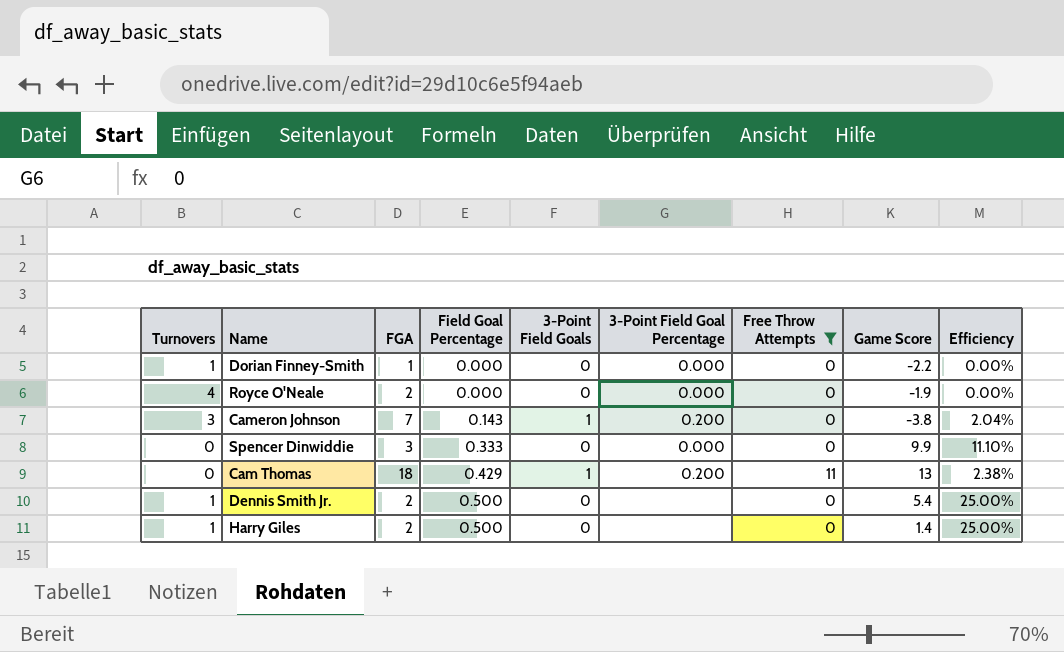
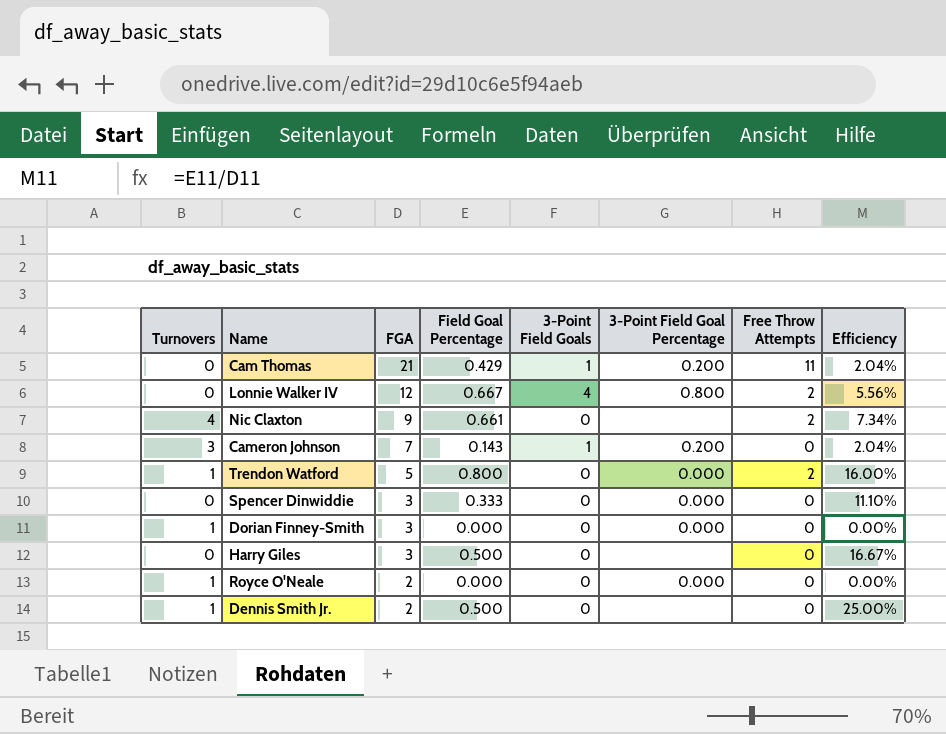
filter: Free Throw Attempts != 2 -> none
row order: Field Goal Percentage ascending -> FGA descending
column Game Score | position: 8 -> none
Cam Thomas | FGA: 18 -> 21
Cam Thomas | Efficiency: 2.38% -> 2.04%
Dorian Finney-Smith | FGA: 1 -> 3
Harry Giles | Turnovers: 1 -> 0
Harry Giles | FGA: 2 -> 3
Harry Giles | Efficiency: 25.00% -> 16.67%
Royce O'Neale | Turnovers: 4 -> 1

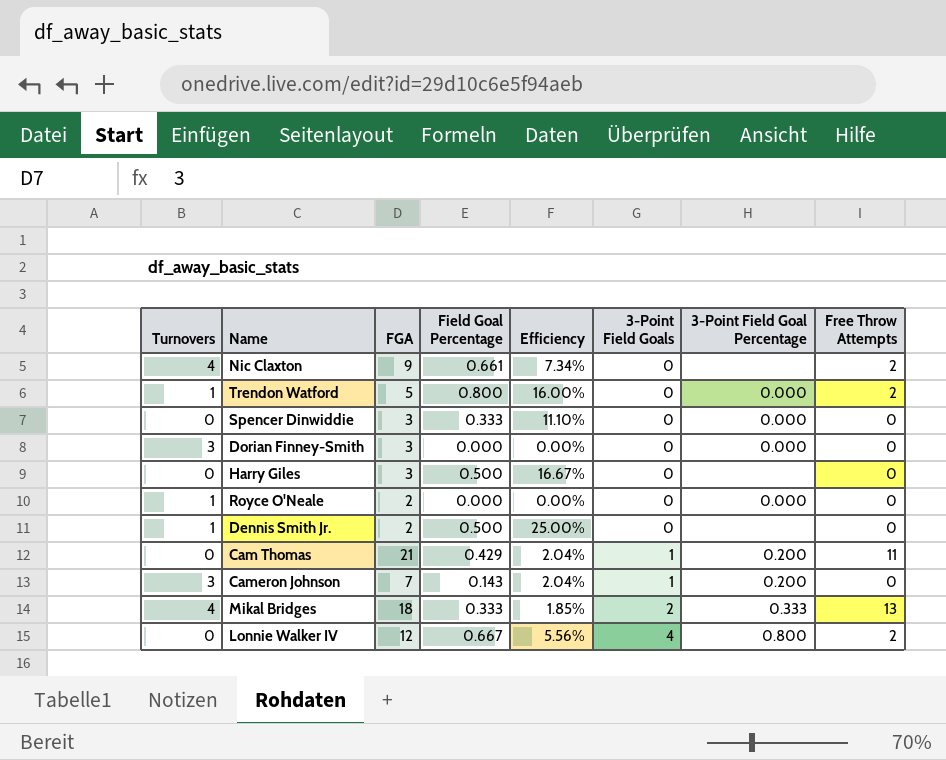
row order: FGA descending -> 3-Point Field Goals ascending
column Efficiency | position: 8 -> 5
Dorian Finney-Smith | Turnovers: 1 -> 3
row Mikal Bridges: none -> 4 | 18 | 0.333 | 1.85% | 2 | 0.333 | 13

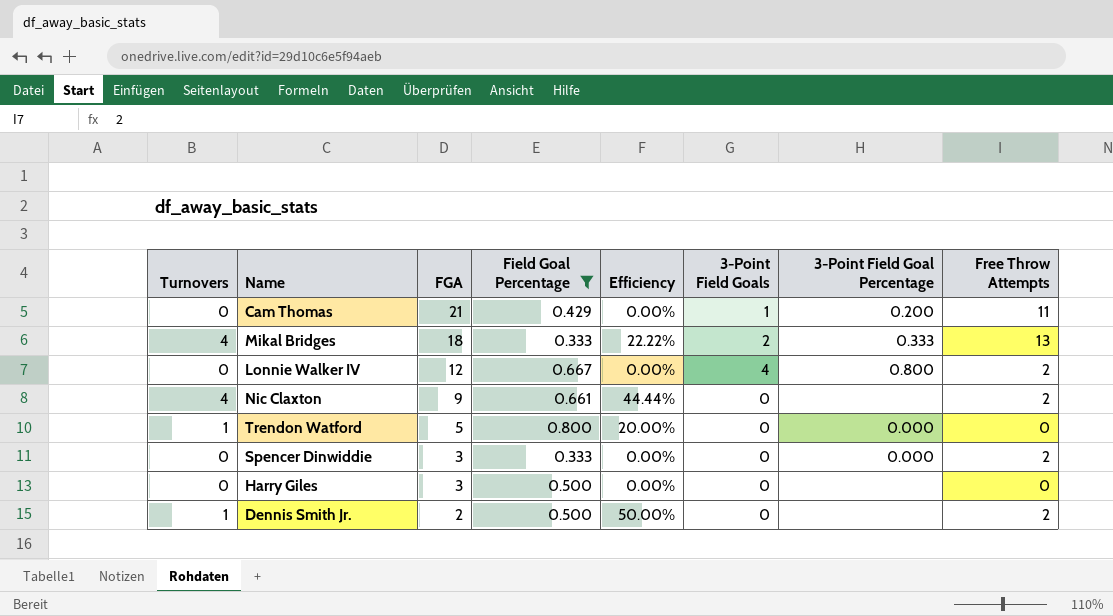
filter: none -> Field Goal Percentage >= 0.333
row order: 3-Point Field Goals ascending -> FGA descending
column Efficiency | formula: [Field Goal Percentage] / [FGA] -> [Turnovers] / [FGA]
Trendon Watford | Free Throw Attempts: 2 -> 0
Spencer Dinwiddie | Free Throw Attempts: 0 -> 2
Dennis Smith Jr. | Free Throw Attempts: 0 -> 2

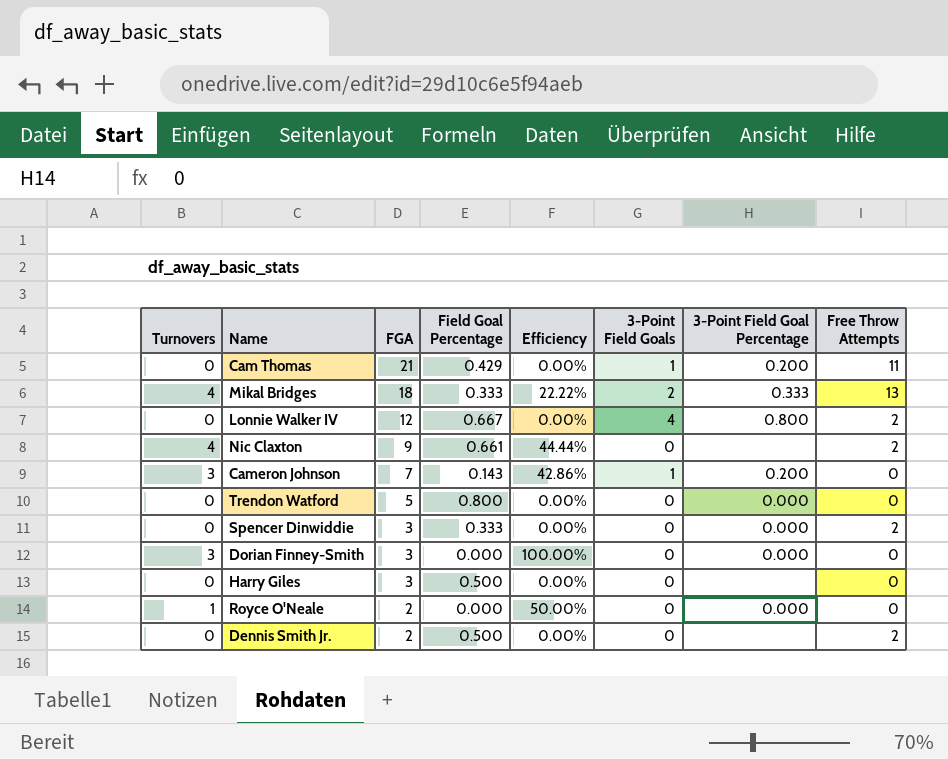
filter: Field Goal Percentage >= 0.333 -> none
Trendon Watford | Turnovers: 1 -> 0
Trendon Watford | Efficiency: 20.00% -> 0.00%
Dennis Smith Jr. | Turnovers: 1 -> 0
Dennis Smith Jr. | Efficiency: 50.00% -> 0.00%

